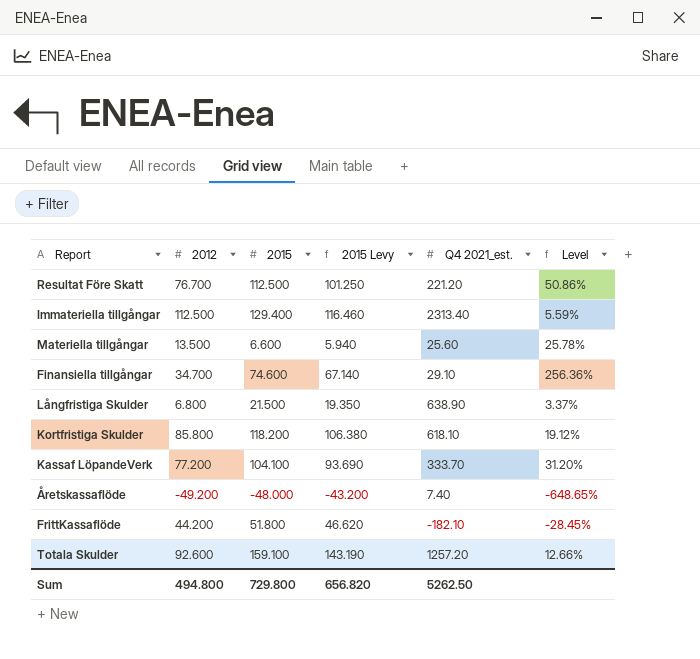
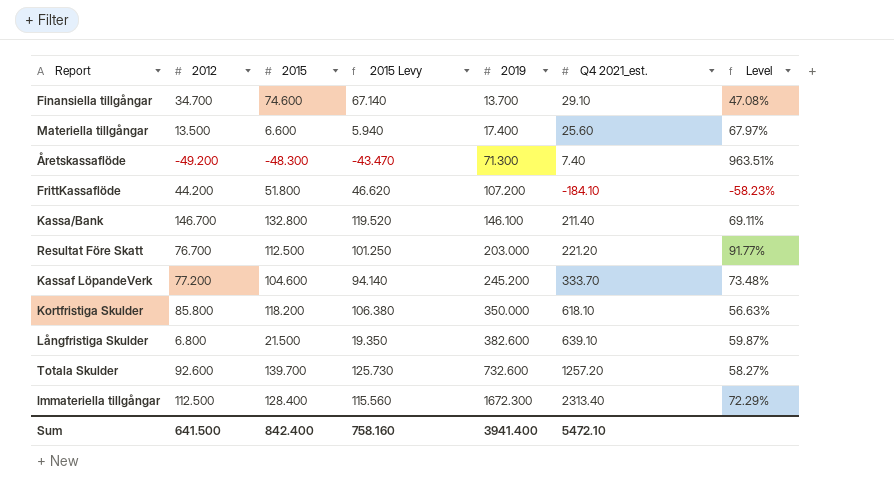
row order: none -> 2019 ascending
column 2019 | position: none -> 5
column Level | formula: [2015] / [Q4 2021_est.] -> [2019] / [Q4 2021_est.]
Åretskassaflöde | 2015: -48.000 -> -48.300
Åretskassaflöde | 2015 Levy: -43.200 -> -43.470
FrittKassaflöde | Q4 2021_est.: -182.10 -> -184.10
row Kassa/Bank: none -> 146.700 | 132.800 | 119.520 | 146.100 | 211.40 | 69.11%
Kassaf LöpandeVerk | 2015: 104.100 -> 104.600
Kassaf LöpandeVerk | 2015 Levy: 93.690 -> 94.140
Långfristiga Skulder | Q4 2021_est.: 638.90 -> 639.10
Totala Skulder | 2015: 159.100 -> 139.700
Totala Skulder | 2015 Levy: 143.190 -> 125.730
Immateriella tillgångar | 2015: 129.400 -> 128.400
Immateriella tillgångar | 2015 Levy: 116.460 -> 115.560
Sum | 2012: 494.800 -> 641.500
Sum | 2015: 729.800 -> 842.400
Sum | 2015 Levy: 656.820 -> 758.160
Sum | Q4 2021_est.: 5262.50 -> 5472.10

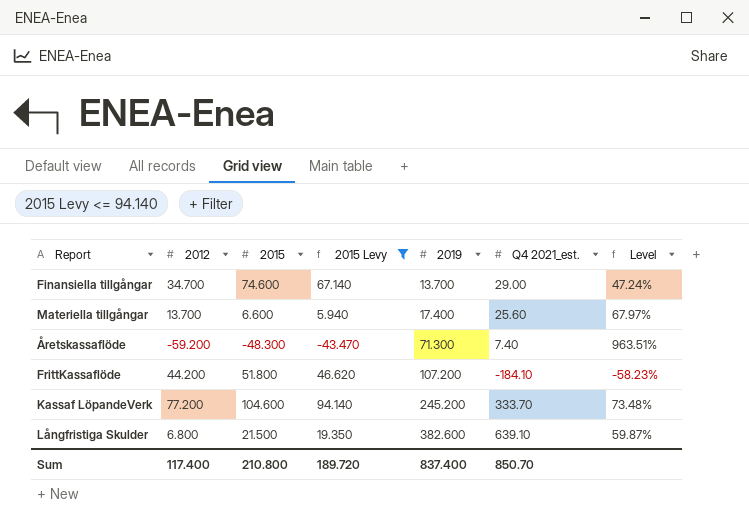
filter: none -> 2015 Levy <= 94.140
Finansiella tillgångar | Q4 2021_est.: 29.10 -> 29.00
Finansiella tillgångar | Level: 47.08% -> 47.24%
Materiella tillgångar | 2012: 13.500 -> 13.700
Åretskassaflöde | 2012: -49.200 -> -59.200
Sum | 2012: 641.500 -> 117.400
Sum | 2015: 842.400 -> 210.800
Sum | 2015 Levy: 758.160 -> 189.720
Sum | 2019: 3941.400 -> 837.400
Sum | Q4 2021_est.: 5472.10 -> 850.70

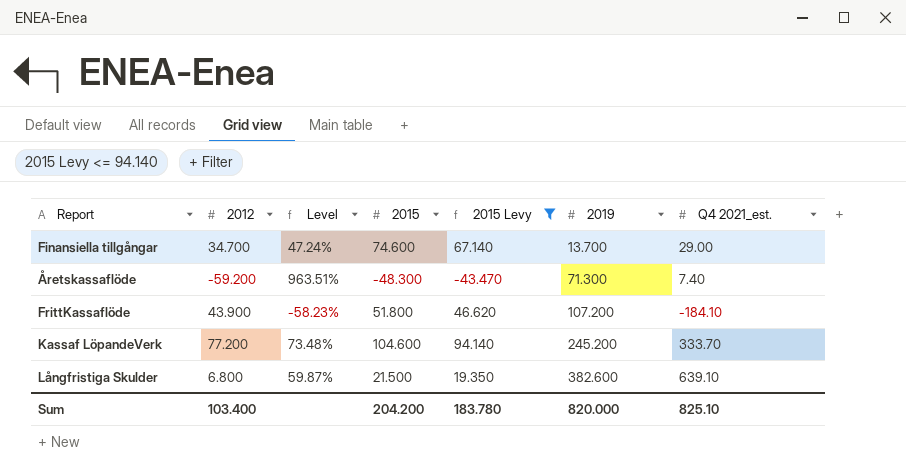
column Level | position: 7 -> 3
row Materiella tillgångar: 13.700 | 6.600 | 5.940 | 17.400 | 25.60 | 67.97% -> none
FrittKassaflöde | 2012: 44.200 -> 43.900
Sum | 2012: 117.400 -> 103.400
Sum | 2015: 210.800 -> 204.200
Sum | 2015 Levy: 189.720 -> 183.780
Sum | 2019: 837.400 -> 820.000
Sum | Q4 2021_est.: 850.70 -> 825.10

